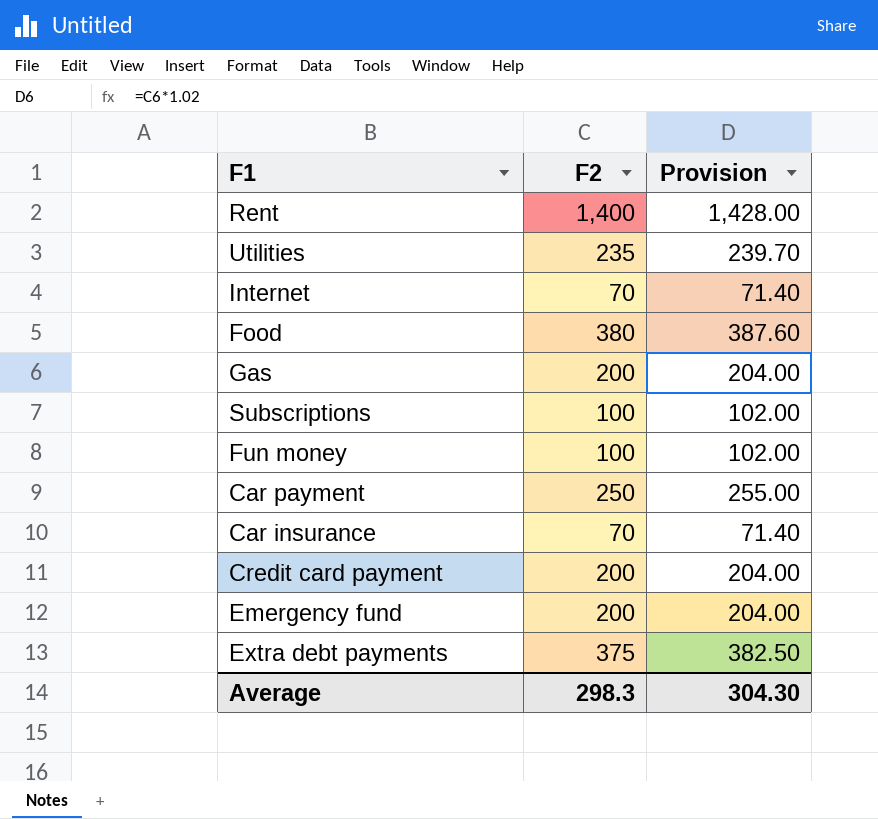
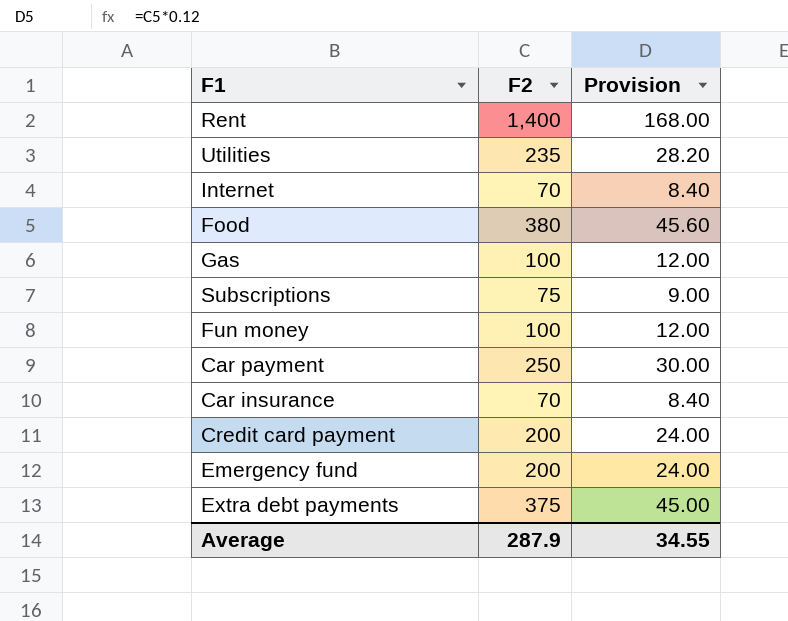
column Provision | formula: [F2] * 1.02 -> [F2] * 0.12
Gas | F2: 200 -> 100
Subscriptions | F2: 100 -> 75
Average | F2: 298.3 -> 287.9
Average | Provision: 304.30 -> 34.55

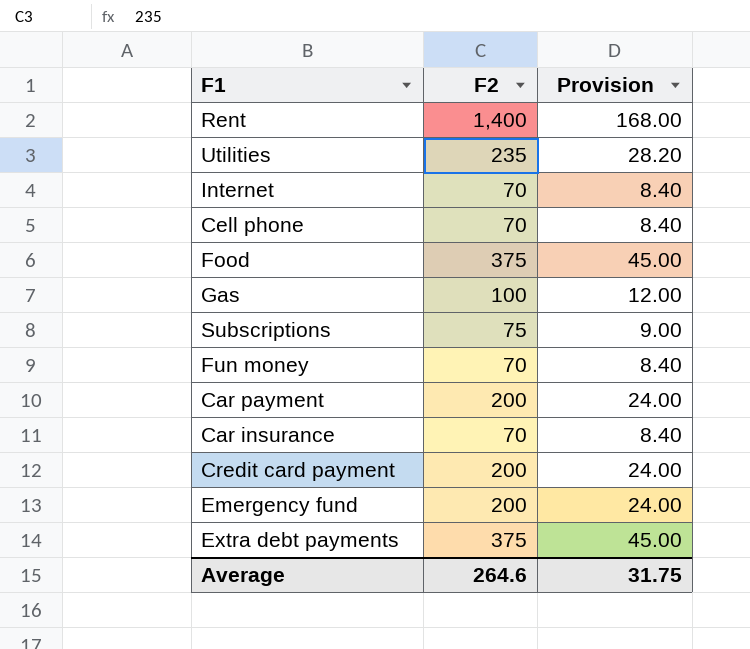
row Cell phone: none -> 70 | 8.40
Food | F2: 380 -> 375
Food | Provision: 45.60 -> 45.00
Fun money | F2: 100 -> 70
Fun money | Provision: 12.00 -> 8.40
Car payment | F2: 250 -> 200
Car payment | Provision: 30.00 -> 24.00
Average | F2: 287.9 -> 264.6
Average | Provision: 34.55 -> 31.75

